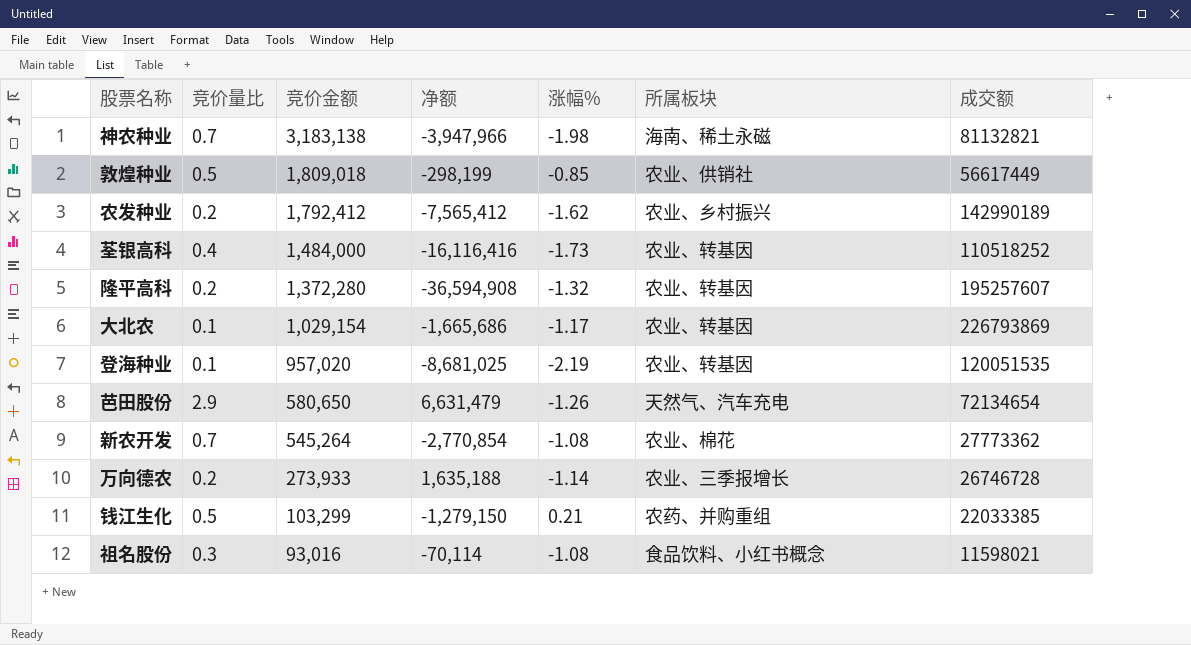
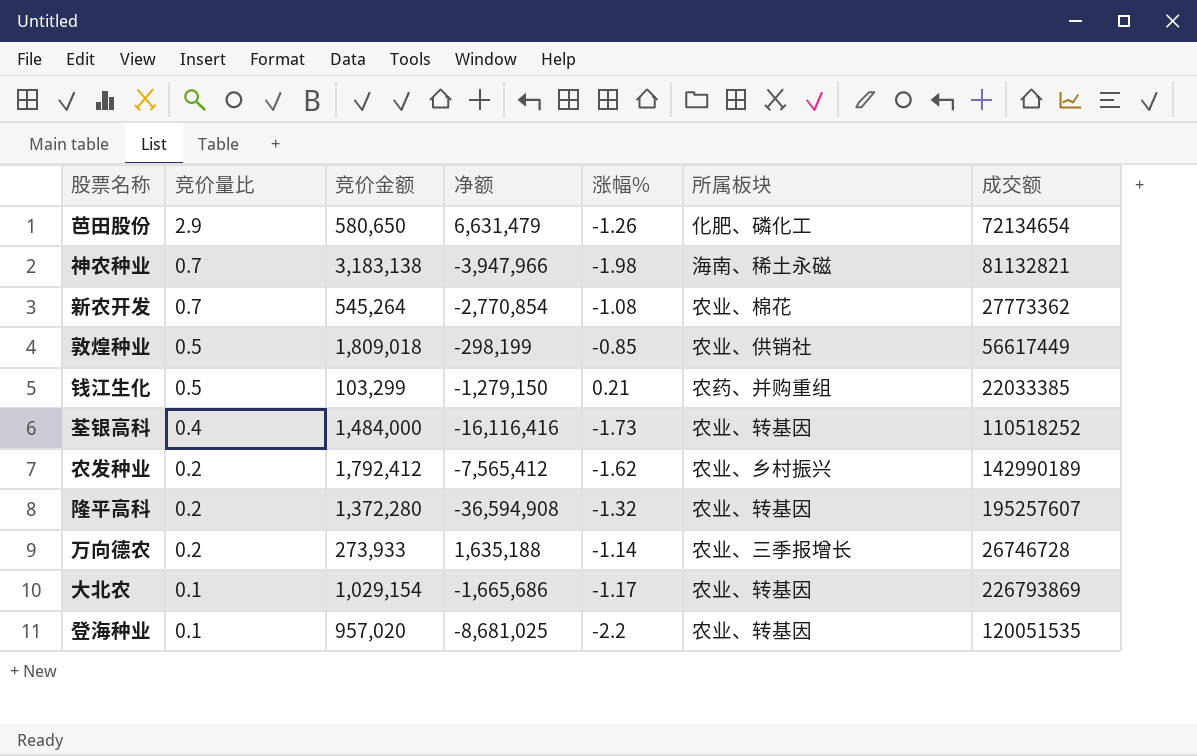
row order: 竞价金额 descending -> 竞价量比 descending
row 祖名股份: 0.3 | 93,016 | -70,114 | -1.08 | 食品饮料、小红书概念 | 11598021 -> none
芭田股份 | 所属板块: 天然气、汽车充电 -> 化肥、磷化工
登海种业 | 涨幅%: -2.19 -> -2.2

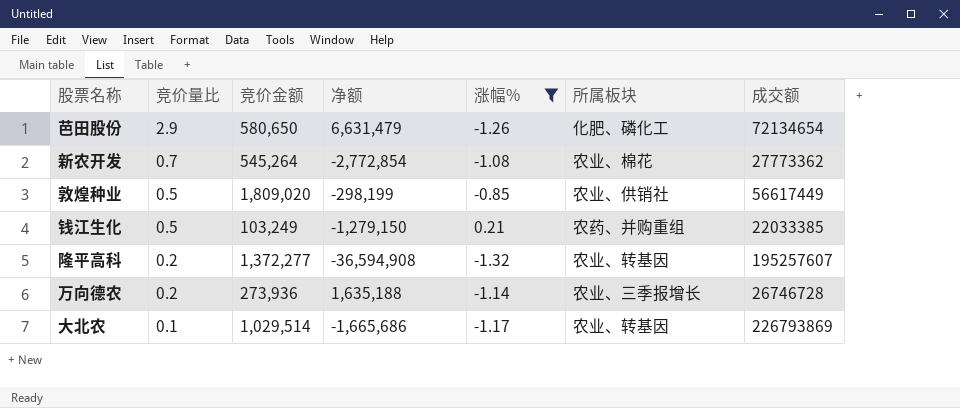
filter: none -> 涨幅% >= -1.32
新农开发 | 净额: -2,770,854 -> -2,772,854
敦煌种业 | 竞价金额: 1,809,018 -> 1,809,020
钱江生化 | 竞价金额: 103,299 -> 103,249
隆平高科 | 竞价金额: 1,372,280 -> 1,372,277
万向德农 | 竞价金额: 273,933 -> 273,936
大北农 | 竞价金额: 1,029,154 -> 1,029,514

